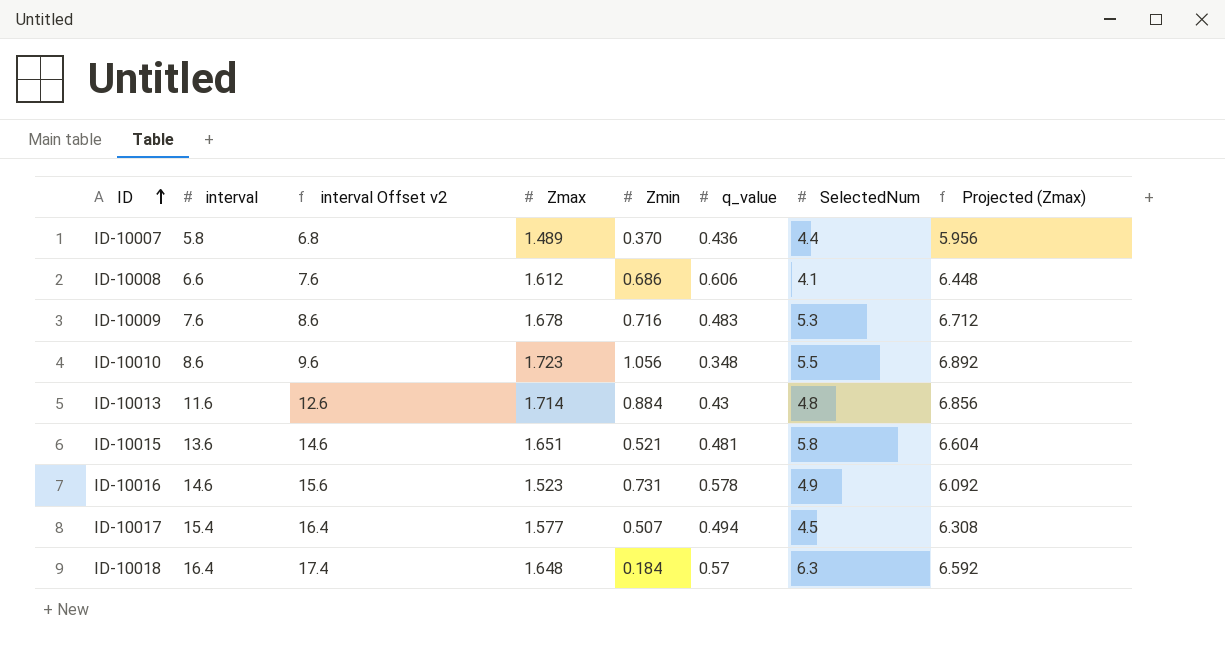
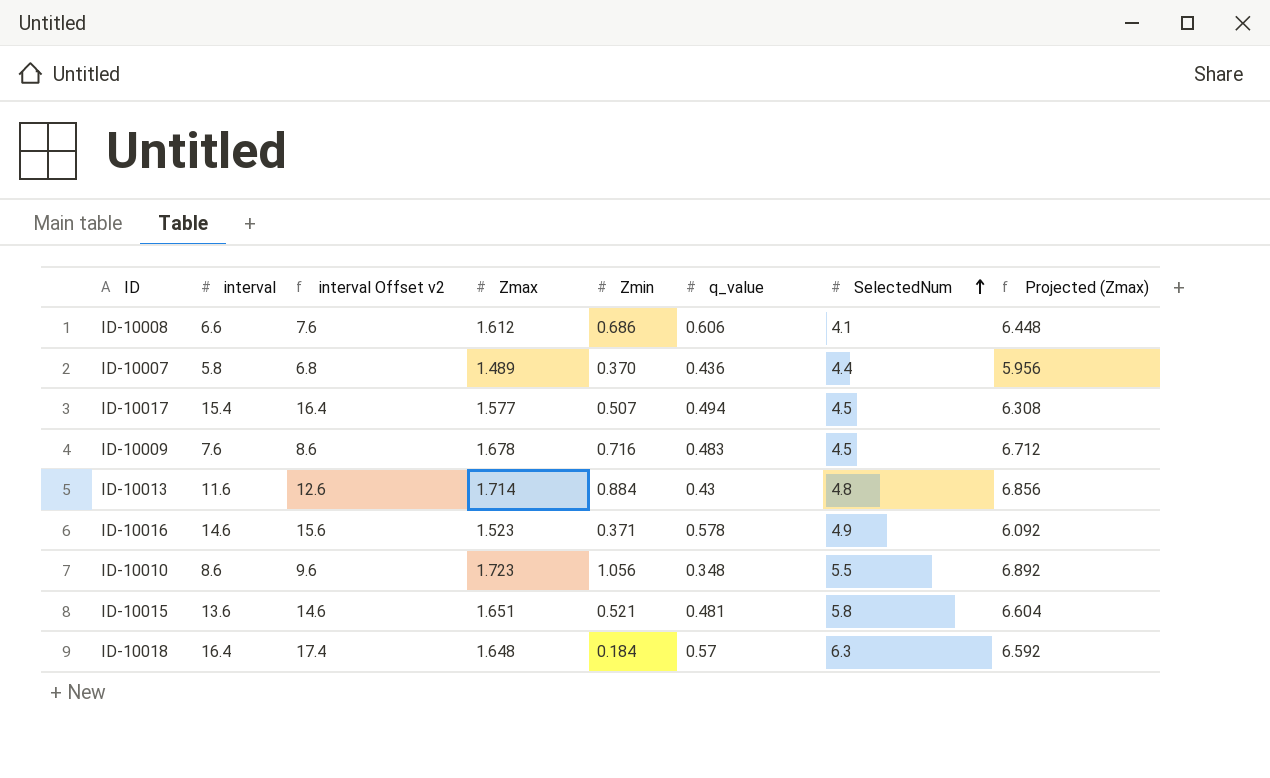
row order: ID ascending -> SelectedNum ascending
ID-10009 | SelectedNum: 5.3 -> 4.5
ID-10016 | Zmin: 0.731 -> 0.371

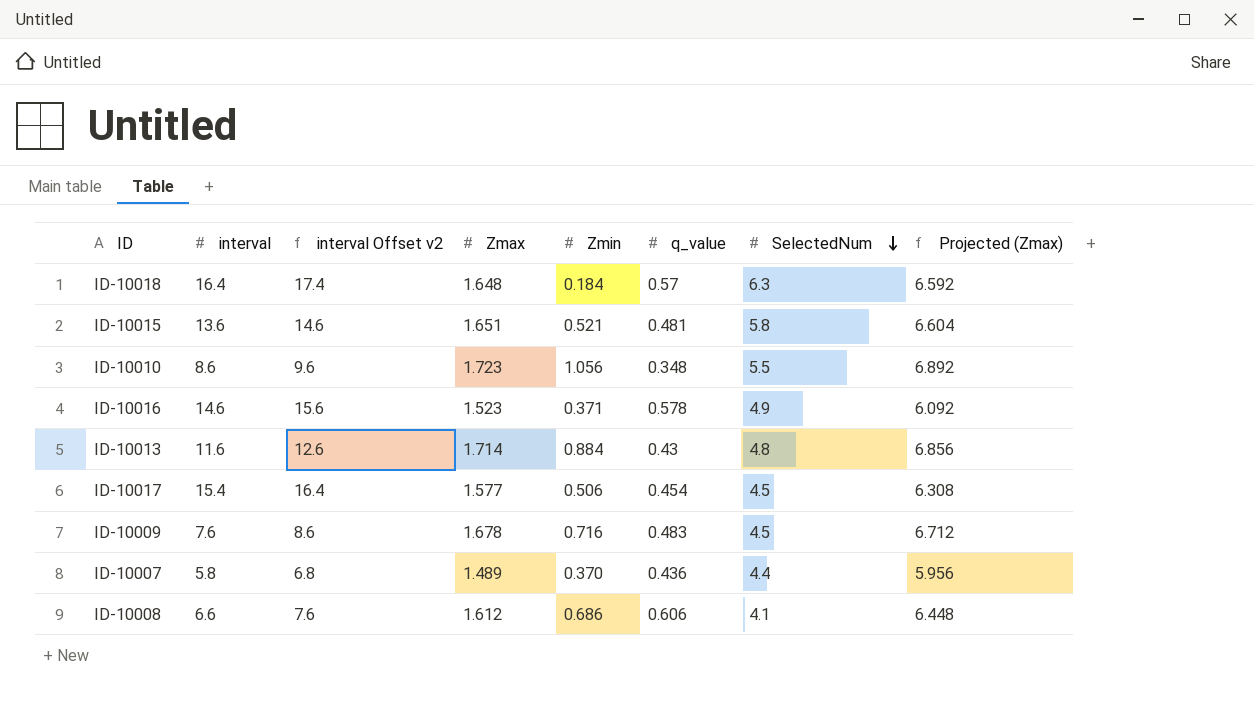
row order: SelectedNum ascending -> SelectedNum descending
ID-10017 | Zmin: 0.507 -> 0.506
ID-10017 | q_value: 0.494 -> 0.454

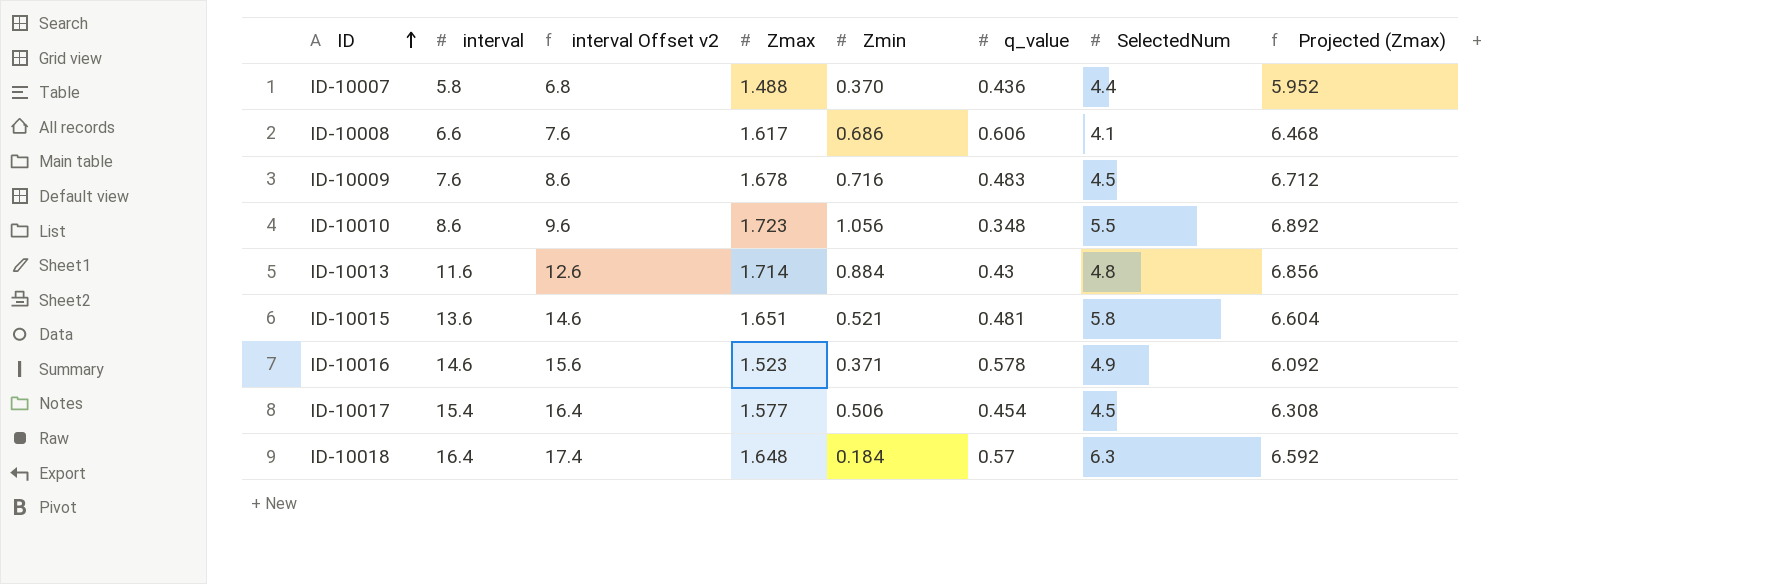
row order: SelectedNum descending -> ID ascending
ID-10007 | Zmax: 1.489 -> 1.488
ID-10007 | Projected (Zmax): 5.956 -> 5.952
ID-10008 | Zmax: 1.612 -> 1.617
ID-10008 | Projected (Zmax): 6.448 -> 6.468

